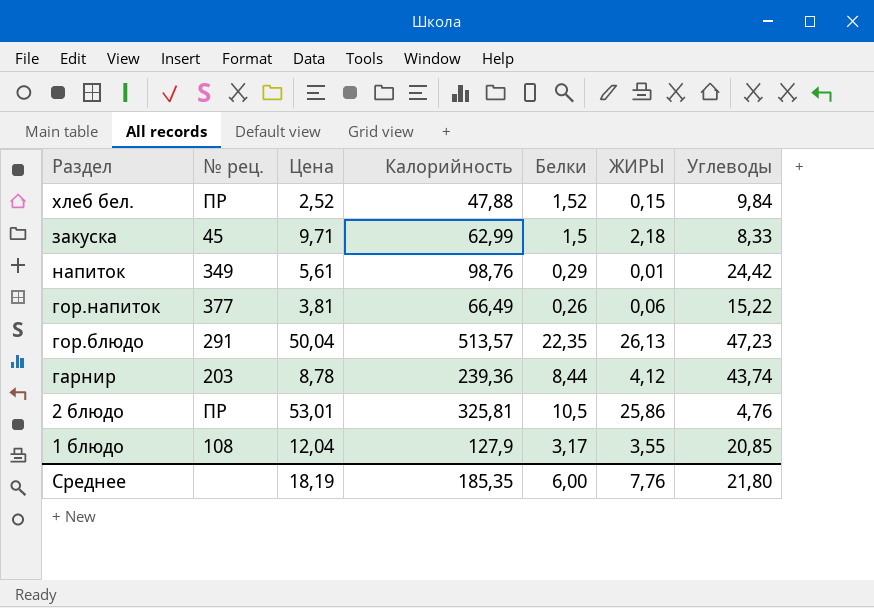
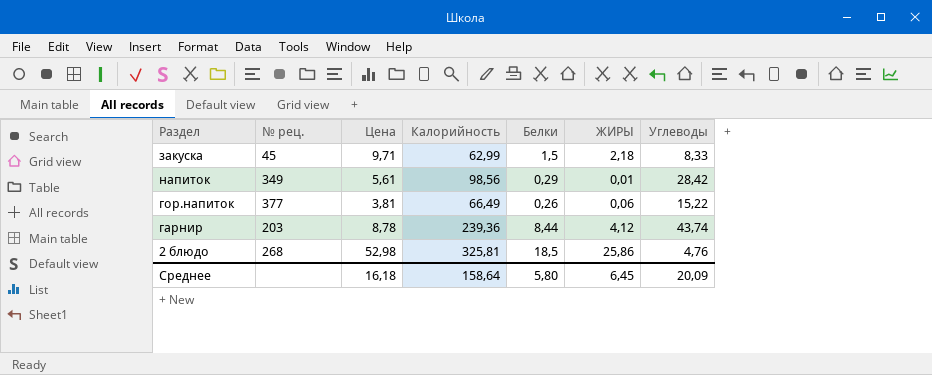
row хлеб бел.: ПР | 2,52 | 47,88 | 1,52 | 0,15 | 9,84 -> none
row гор.блюдо: 291 | 50,04 | 513,57 | 22,35 | 26,13 | 47,23 -> none
row 1 блюдо: 108 | 12,04 | 127,9 | 3,17 | 3,55 | 20,85 -> none
напиток | Калорийность: 98,76 -> 98,56
напиток | Углеводы: 24,42 -> 28,42
2 блюдо | № рец.: ПР -> 268
2 блюдо | Цена: 53,01 -> 52,98
2 блюдо | Белки: 10,5 -> 18,5
Среднее | Цена: 18,19 -> 16,18
Среднее | Калорийность: 185,35 -> 158,64
Среднее | Белки: 6,00 -> 5,80
Среднее | ЖИРЫ: 7,76 -> 6,45
Среднее | Углеводы: 21,80 -> 20,09

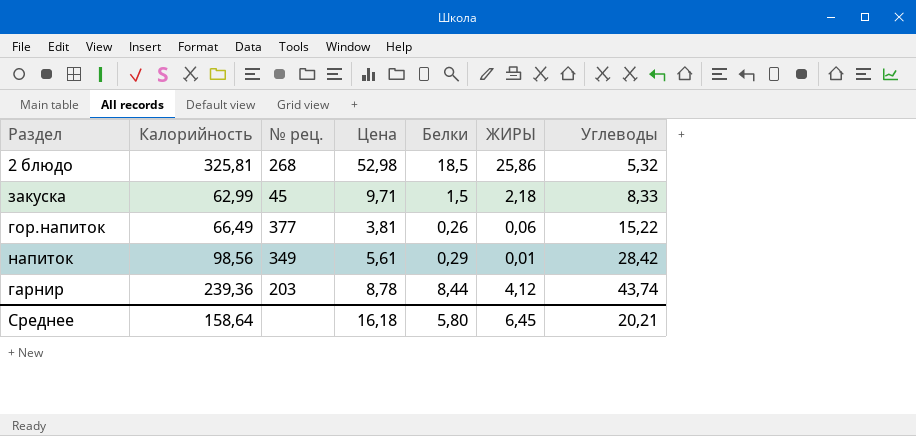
row order: none -> Углеводы ascending
column Калорийность | position: 4 -> 2
2 блюдо | Углеводы: 4,76 -> 5,32
Среднее | Углеводы: 20,09 -> 20,21

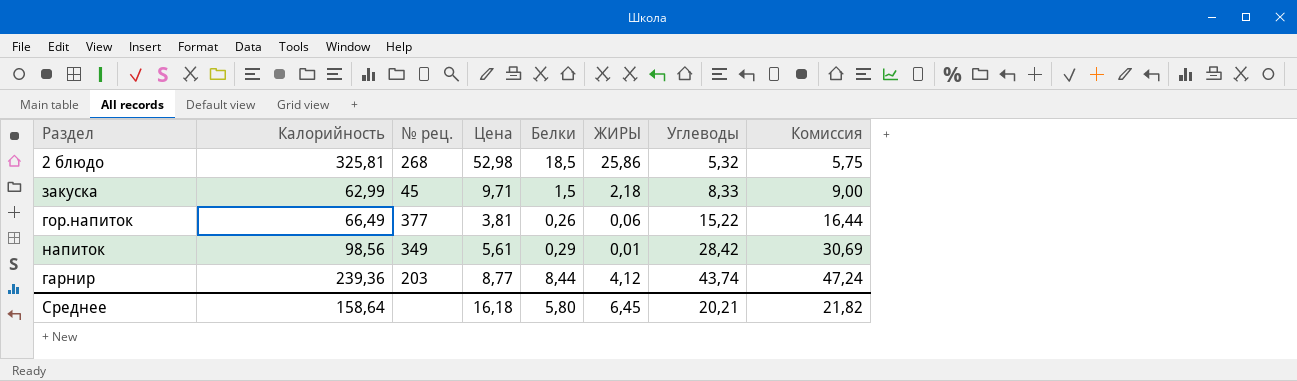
column Комиссия | formula: none -> [Углеводы] * 1,08
гарнир | Цена: 8,78 -> 8,77

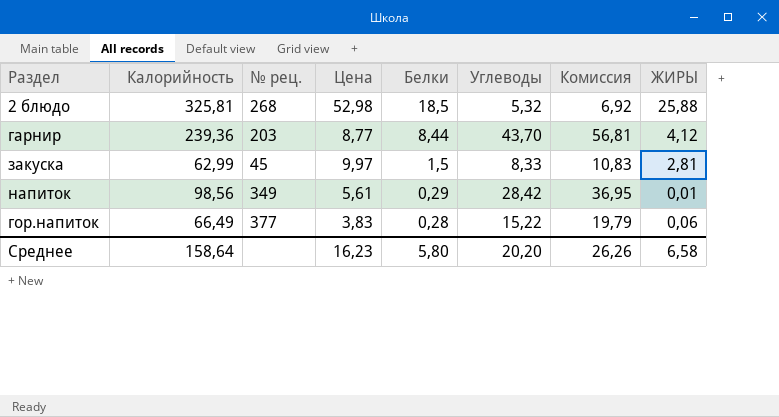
row order: Углеводы ascending -> Белки descending
column Комиссия | formula: [Углеводы] * 1,08 -> [Углеводы] * 1,3
column ЖИРЫ | position: 6 -> 8
2 блюдо | ЖИРЫ: 25,86 -> 25,88
гарнир | Углеводы: 43,74 -> 43,70
закуска | Цена: 9,71 -> 9,97
закуска | ЖИРЫ: 2,18 -> 2,81
гор.напиток | Цена: 3,81 -> 3,83
гор.напиток | Белки: 0,26 -> 0,28
Среднее | Цена: 16,18 -> 16,23
Среднее | Углеводы: 20,21 -> 20,20
Среднее | Комиссия: 21,82 -> 26,26
Среднее | ЖИРЫ: 6,45 -> 6,58

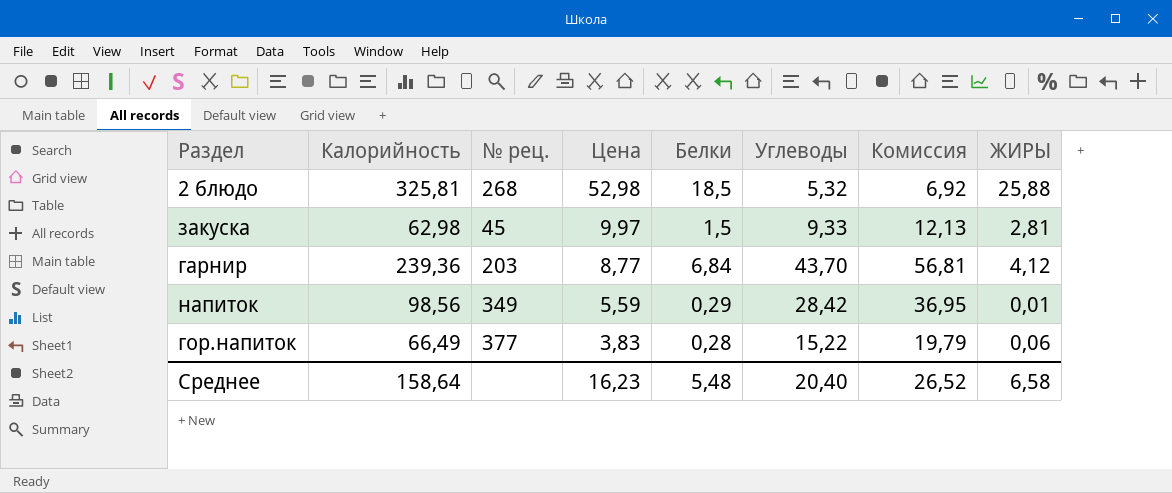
row order: Белки descending -> Цена descending
закуска | Калорийность: 62,99 -> 62,98
закуска | Углеводы: 8,33 -> 9,33
закуска | Комиссия: 10,83 -> 12,13
гарнир | Белки: 8,44 -> 6,84
напиток | Цена: 5,61 -> 5,59
Среднее | Белки: 5,80 -> 5,48
Среднее | Углеводы: 20,20 -> 20,40
Среднее | Комиссия: 26,26 -> 26,52

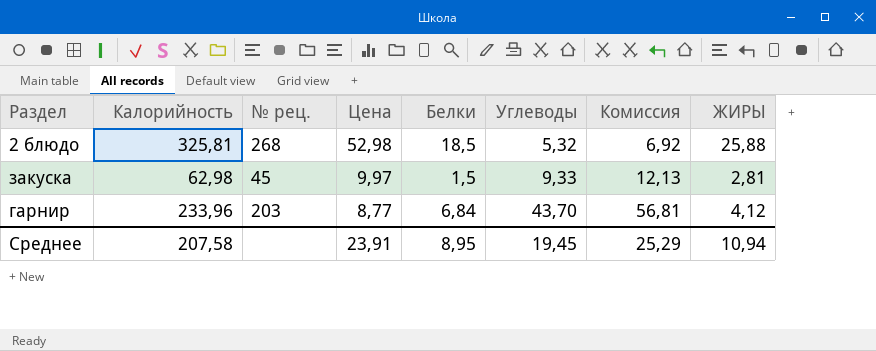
row напиток: 98,56 | 349 | 5,59 | 0,29 | 28,42 | 36,95 | 0,01 -> none
row гор.напиток: 66,49 | 377 | 3,83 | 0,28 | 15,22 | 19,79 | 0,06 -> none
гарнир | Калорийность: 239,36 -> 233,96
Среднее | Калорийность: 158,64 -> 207,58
Среднее | Цена: 16,23 -> 23,91
Среднее | Белки: 5,48 -> 8,95
Среднее | Углеводы: 20,40 -> 19,45
Среднее | Комиссия: 26,52 -> 25,29
Среднее | ЖИРЫ: 6,58 -> 10,94

